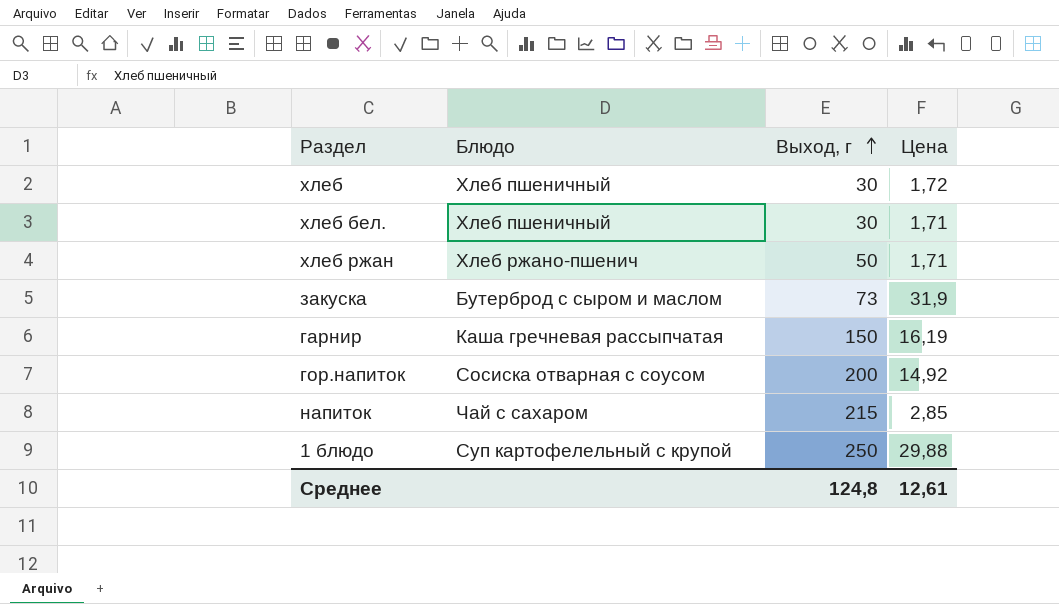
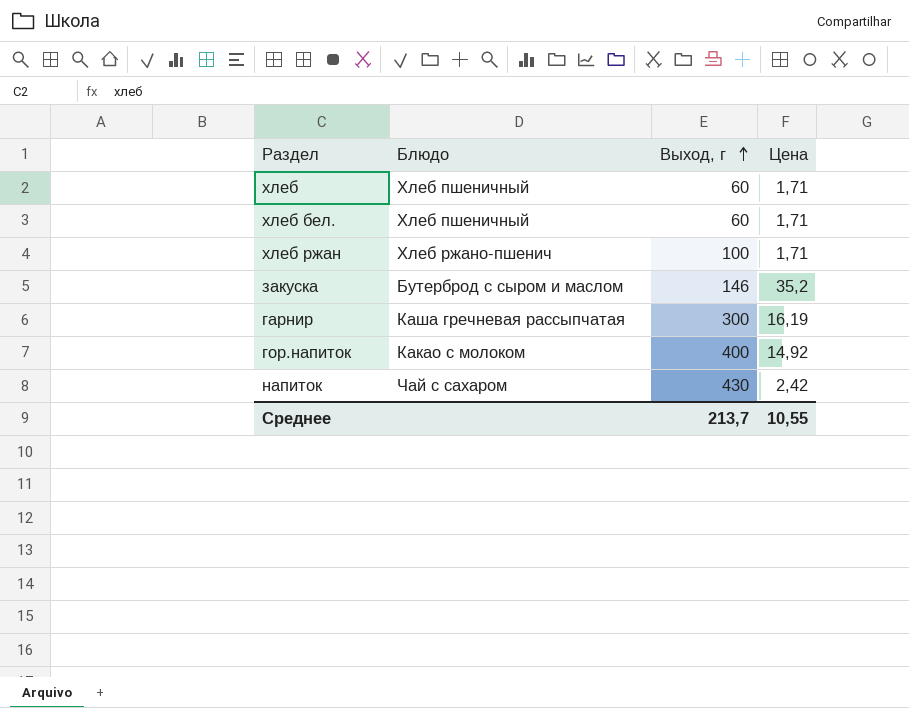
row 1 блюдо: Суп картофелельный с крупой | 250 | 29,88 -> none
хлеб | Выход, г: 30 -> 60
хлеб | Цена: 1,72 -> 1,71
хлеб бел. | Выход, г: 30 -> 60
хлеб ржан | Выход, г: 50 -> 100
закуска | Выход, г: 73 -> 146
закуска | Цена: 31,9 -> 35,2
гарнир | Выход, г: 150 -> 300
гор.напиток | Блюдо: Сосиска отварная с соусом -> Какао с молоком
гор.напиток | Выход, г: 200 -> 400
напиток | Выход, г: 215 -> 430
напиток | Цена: 2,85 -> 2,42
Среднее | Выход, г: 124,8 -> 213,7
Среднее | Цена: 12,61 -> 10,55

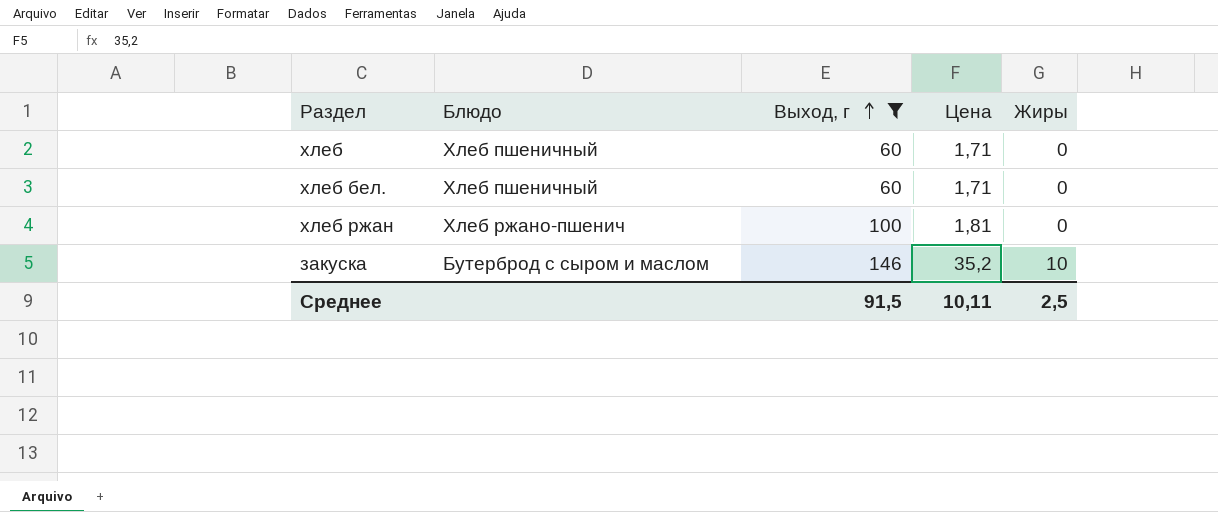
filter: none -> Выход, г <= 146
column Жиры | position: none -> 5
хлеб ржан | Цена: 1,71 -> 1,81
Среднее | Выход, г: 213,7 -> 91,5
Среднее | Цена: 10,55 -> 10,11

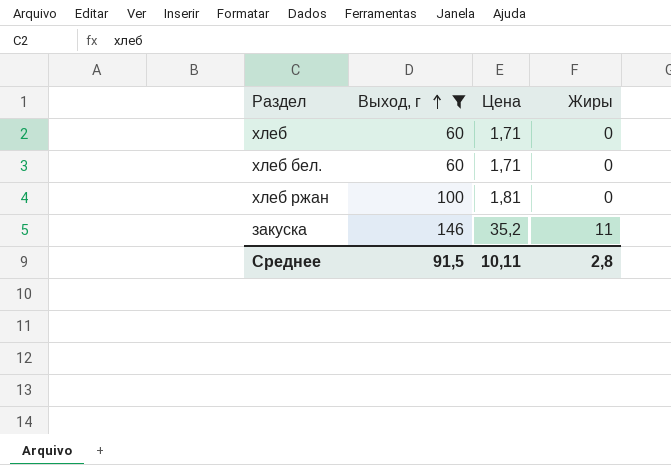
column Блюдо | position: 2 -> none
закуска | Жиры: 10 -> 11
Среднее | Жиры: 2,5 -> 2,8

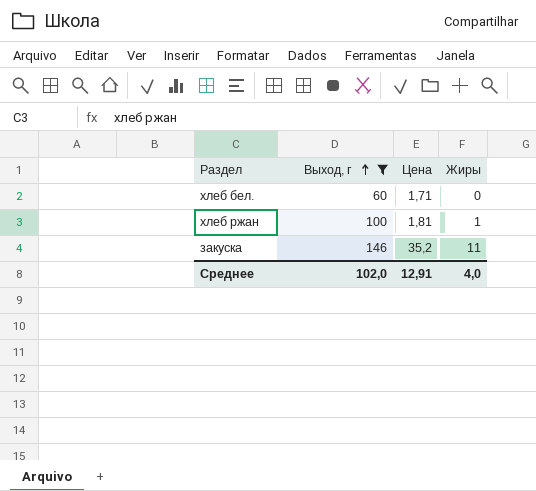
row хлеб: 60 | 1,71 | 0 -> none
хлеб ржан | Жиры: 0 -> 1
Среднее | Выход, г: 91,5 -> 102,0
Среднее | Цена: 10,11 -> 12,91
Среднее | Жиры: 2,8 -> 4,0

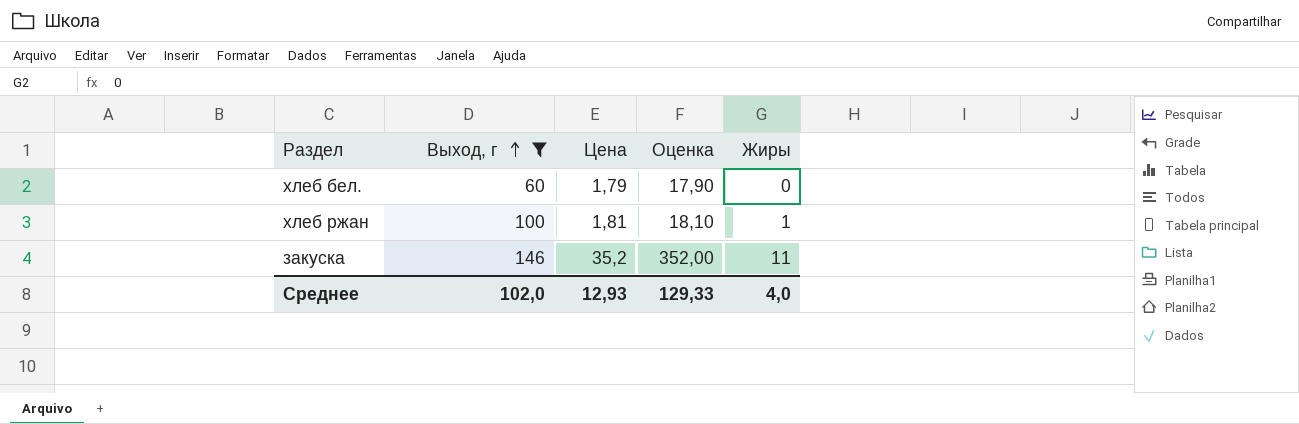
column Оценка | formula: none -> [Цена] * 10
хлеб бел. | Цена: 1,71 -> 1,79
Среднее | Цена: 12,91 -> 12,93

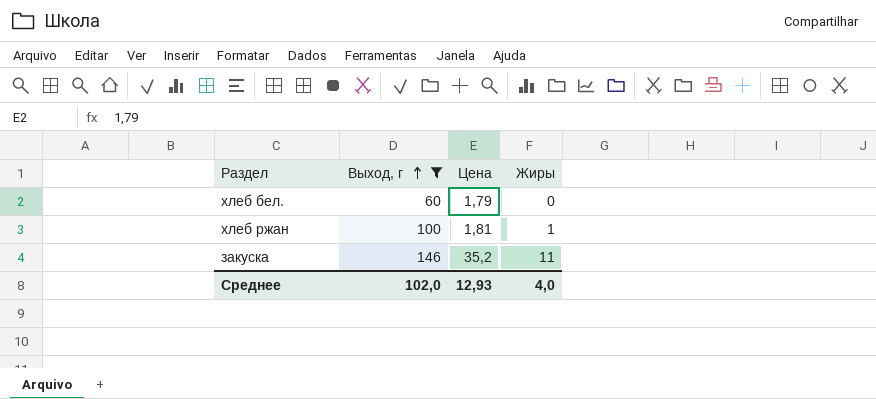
column Оценка | formula: [Цена] * 10 -> none

